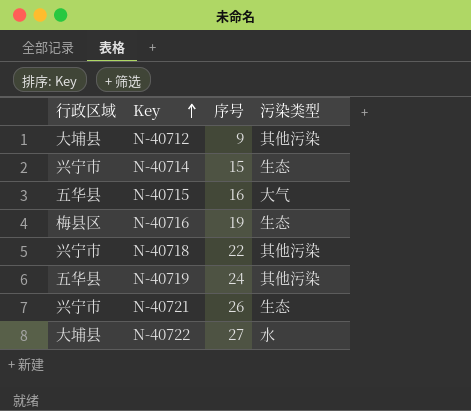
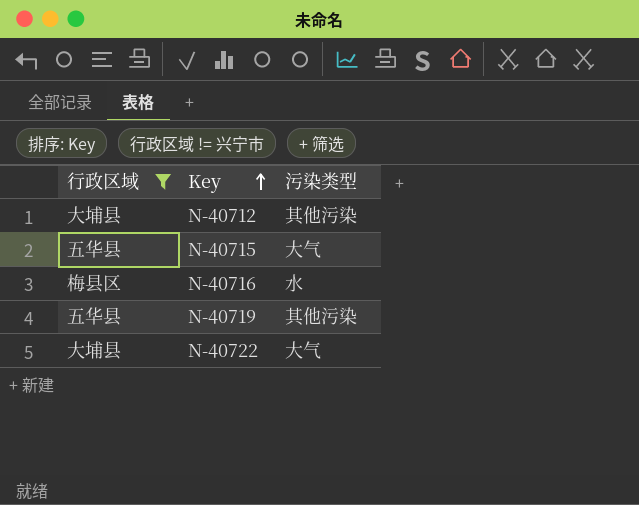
filter: none -> 行政区域 != 兴宁市
column 序号 | position: 3 -> none
N-40716 | 污染类型: 生态 -> 水
N-40722 | 污染类型: 水 -> 大气

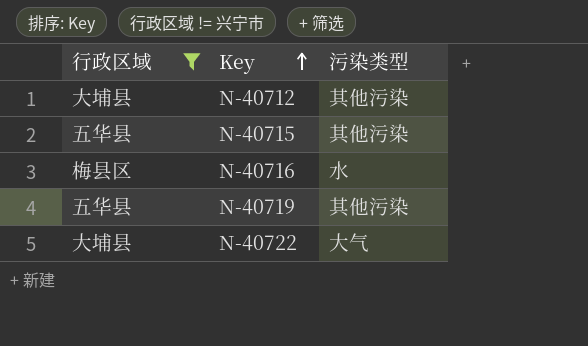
N-40715 | 污染类型: 大气 -> 其他污染

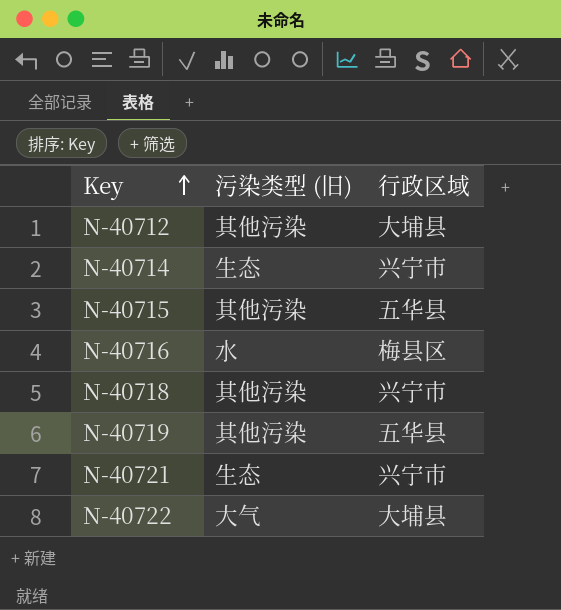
filter: 行政区域 != 兴宁市 -> none
column name: 污染类型 -> 污染类型 (旧)
column 行政区域 | position: 1 -> 3

